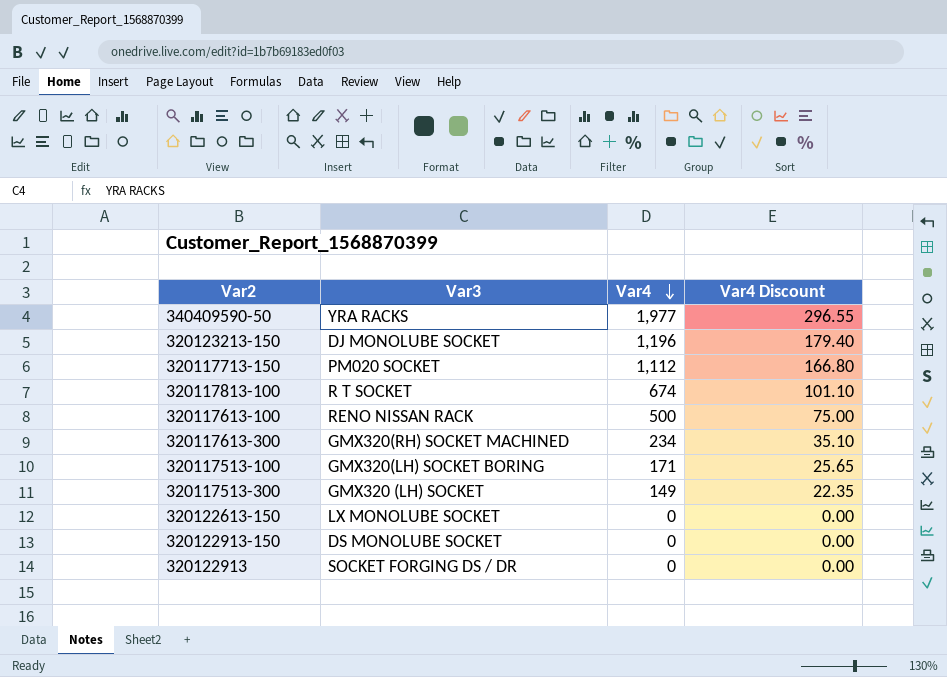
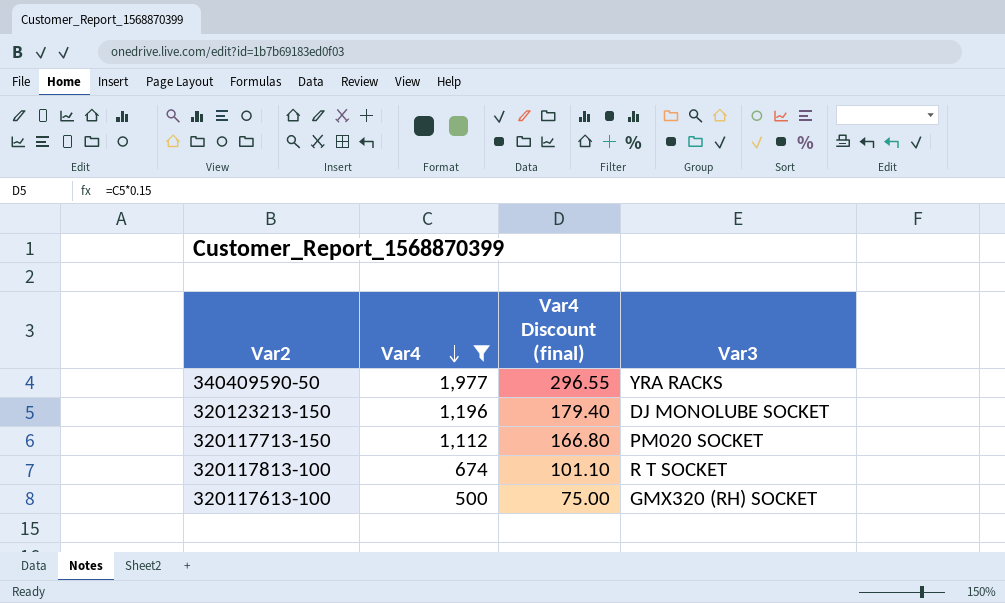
filter: none -> Var4 >= 500
column name: Var4 Discount -> Var4 Discount (final)
column Var3 | position: 2 -> 4
320117613-100 | Var3: RENO NISSAN RACK -> GMX320 (RH) SOCKET

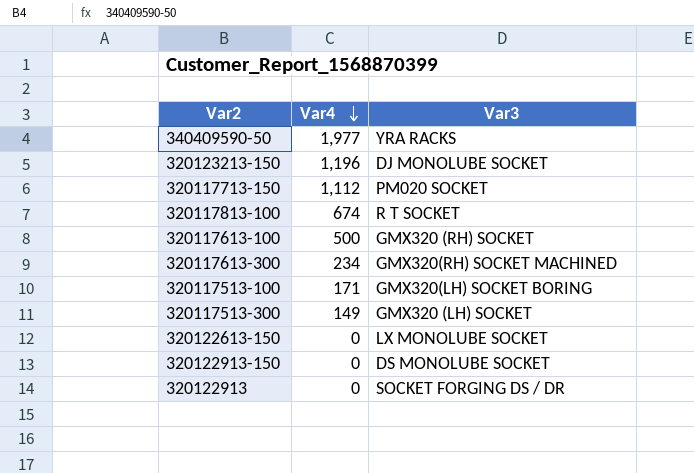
filter: Var4 >= 500 -> none
column Var4 Discount (final) | formula: [Var4] * 0.15 -> none

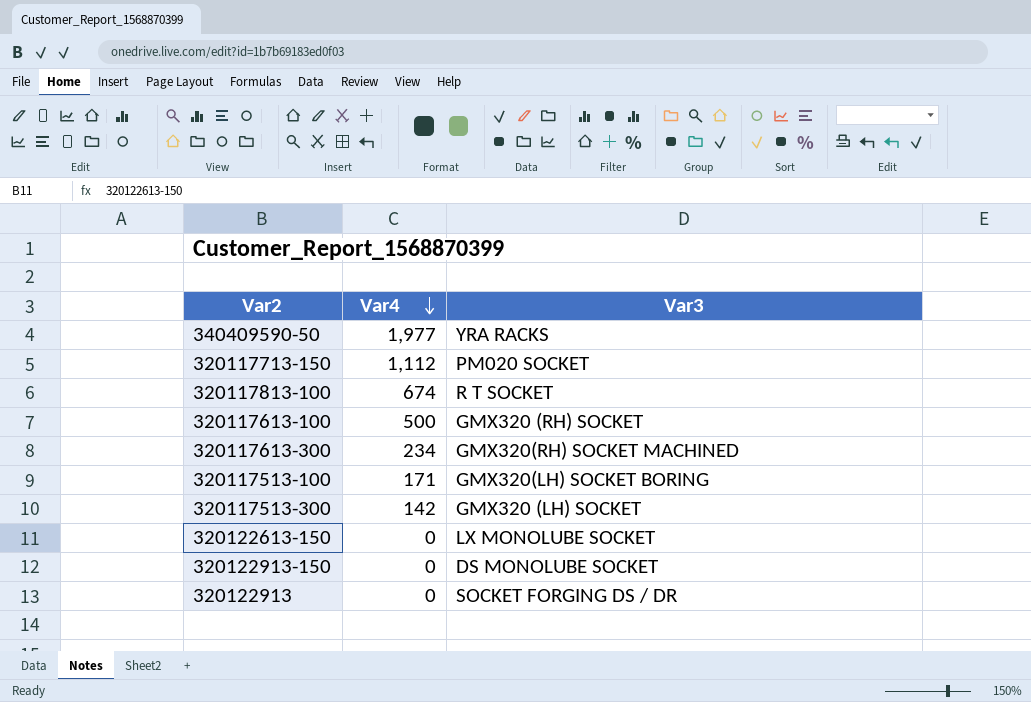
row 320123213-150: 1,196 | DJ MONOLUBE SOCKET -> none
320117513-300 | Var4: 149 -> 142

